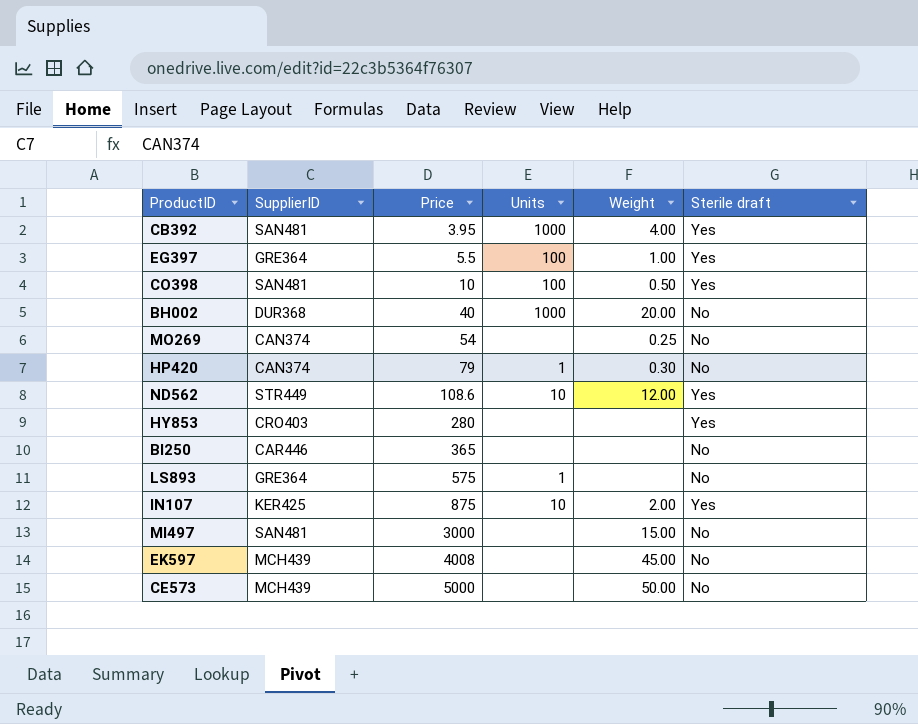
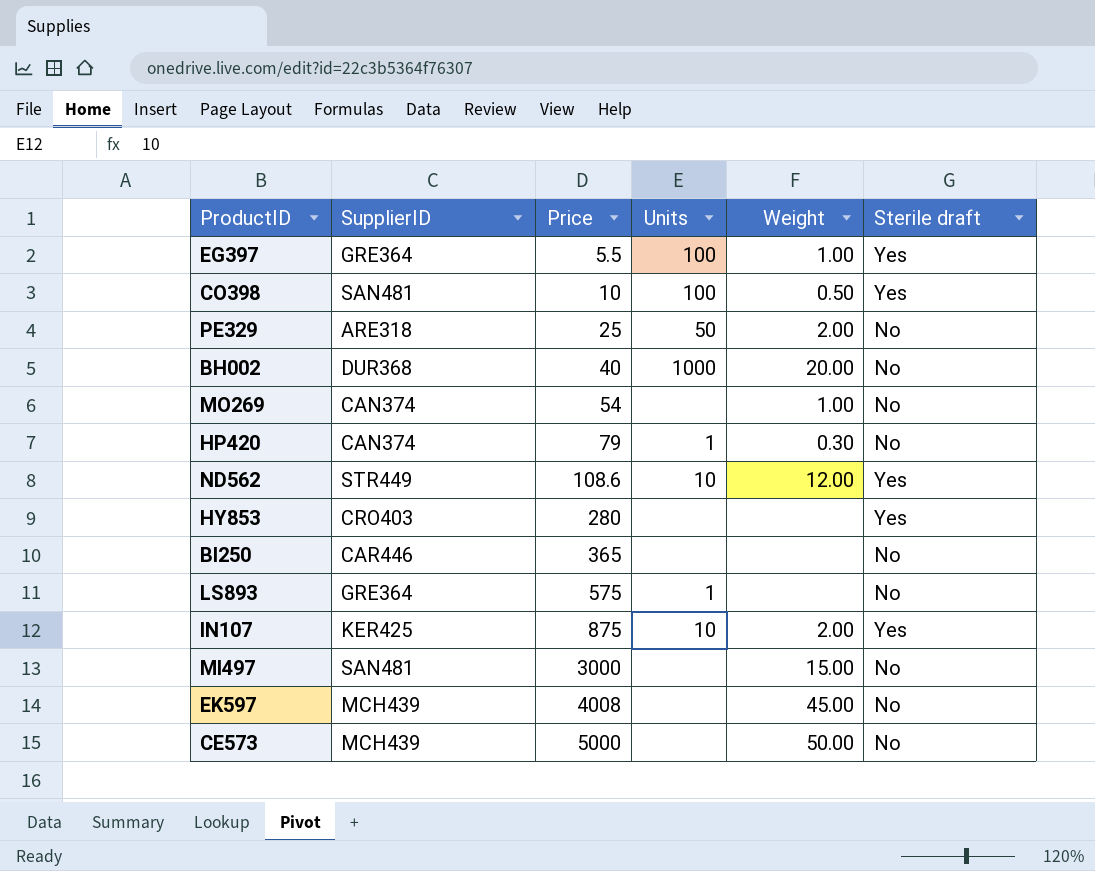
row CB392: SAN481 | 3.95 | 1000 | 4.00 | Yes -> none
row PE329: none -> ARE318 | 25 | 50 | 2.00 | No
MO269 | Weight: 0.25 -> 1.00

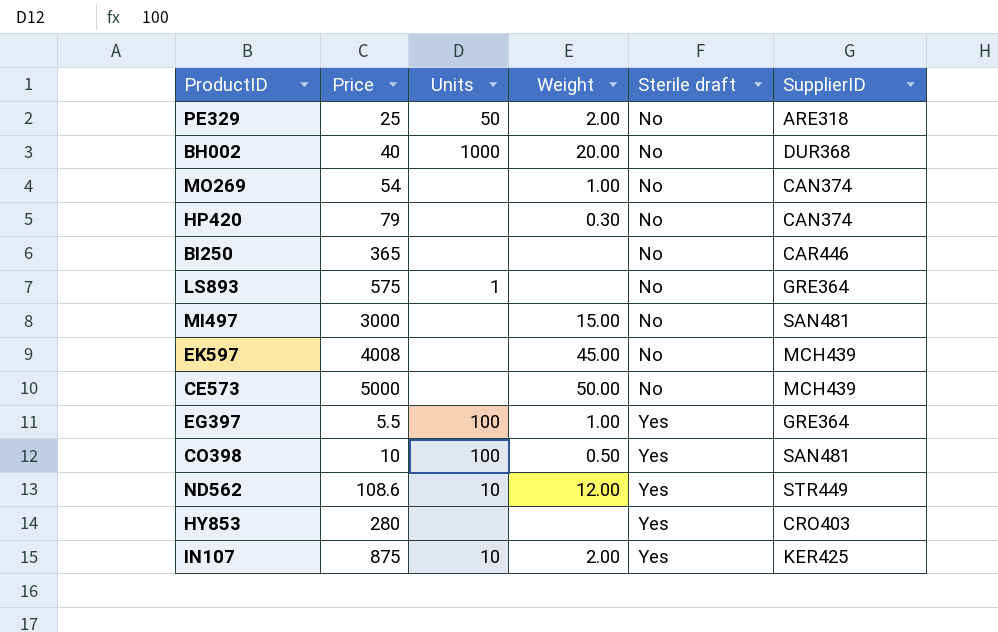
row order: Price ascending -> Sterile draft ascending
column SupplierID | position: 2 -> 6
HP420 | Units: 1 -> none

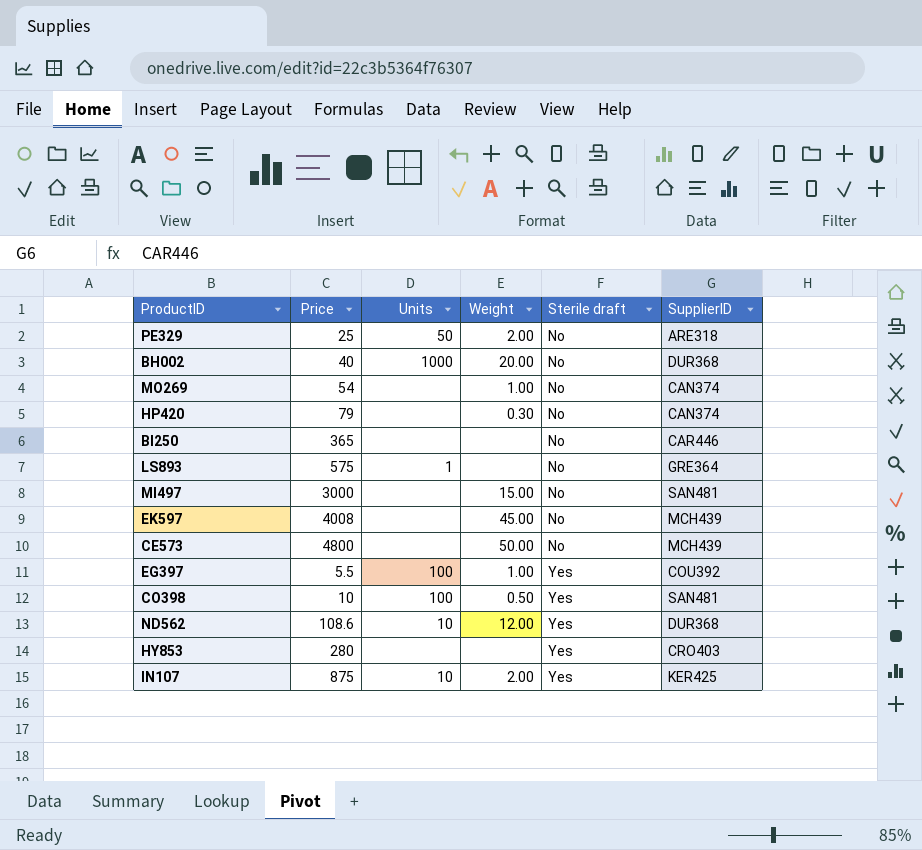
CE573 | Price: 5000 -> 4800
EG397 | SupplierID: GRE364 -> COU392
ND562 | SupplierID: STR449 -> DUR368

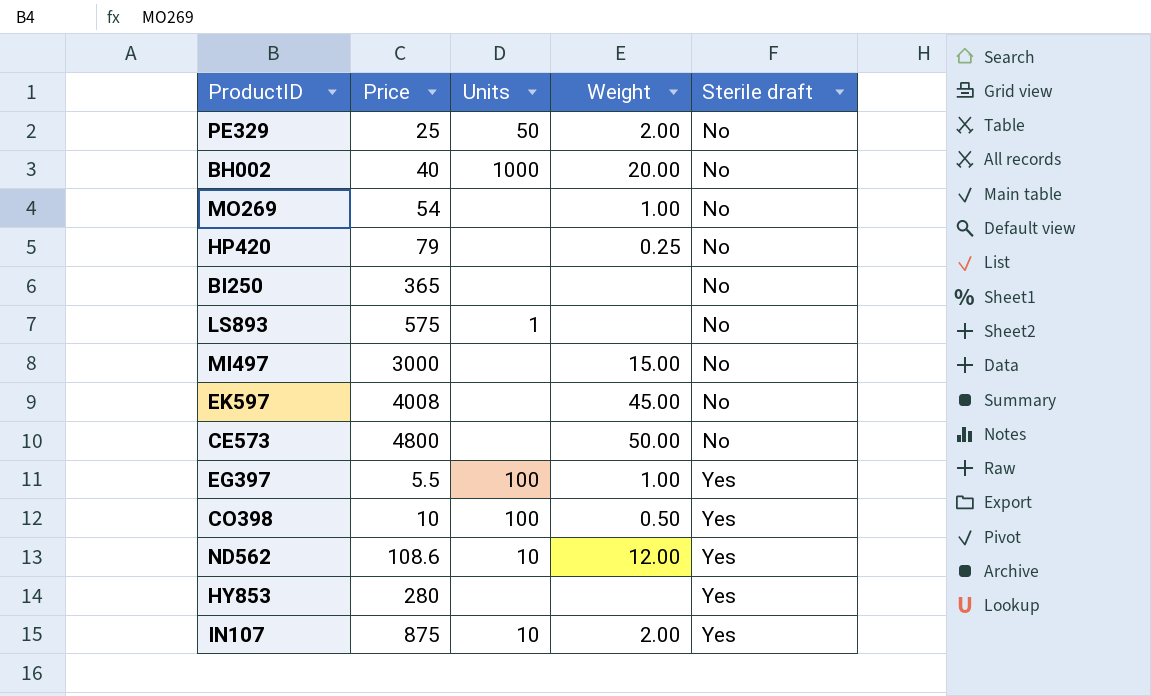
column SupplierID | position: 6 -> none
HP420 | Weight: 0.30 -> 0.25

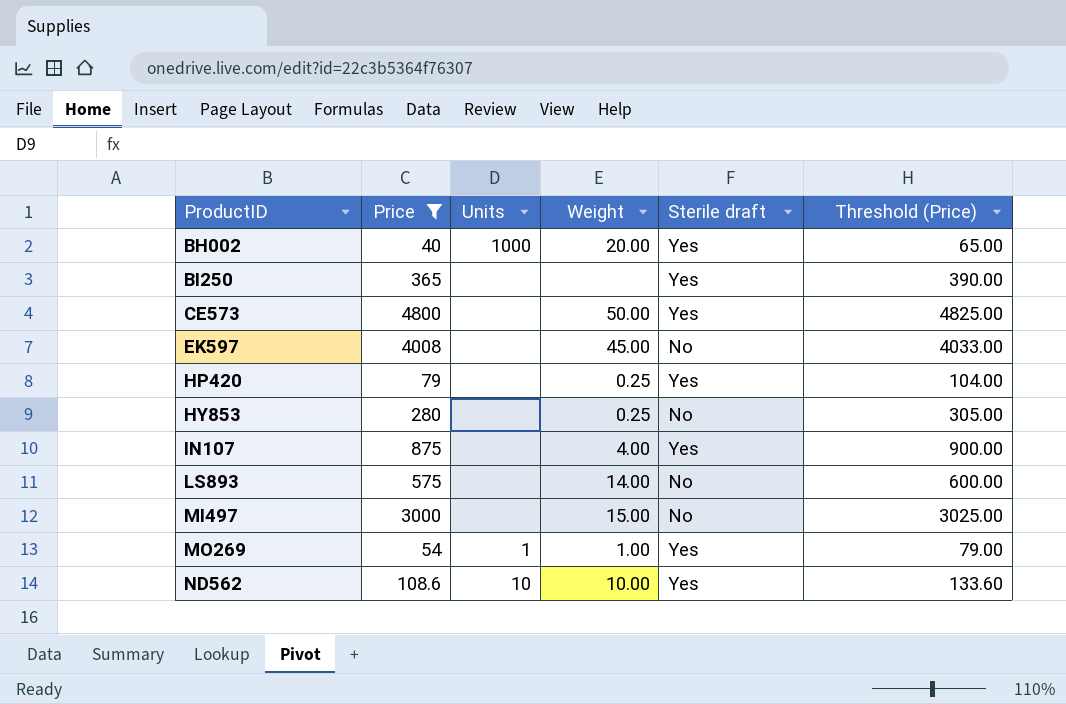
filter: none -> Price >= 40
row order: Sterile draft ascending -> ProductID ascending
column Threshold (Price) | formula: none -> [Price] + 25
BH002 | Sterile draft: No -> Yes
BI250 | Sterile draft: No -> Yes
CE573 | Sterile draft: No -> Yes
HP420 | Sterile draft: No -> Yes
HY853 | Weight: none -> 0.25
HY853 | Sterile draft: Yes -> No
IN107 | Units: 10 -> none
IN107 | Weight: 2.00 -> 4.00
LS893 | Units: 1 -> none
LS893 | Weight: none -> 14.00
MO269 | Units: none -> 1
MO269 | Sterile draft: No -> Yes
ND562 | Weight: 12.00 -> 10.00

